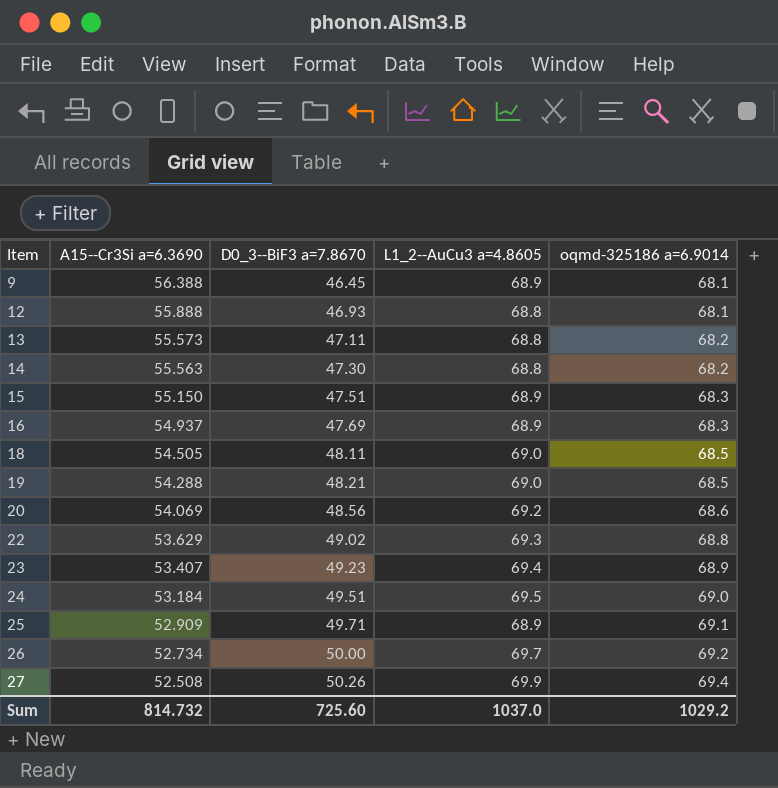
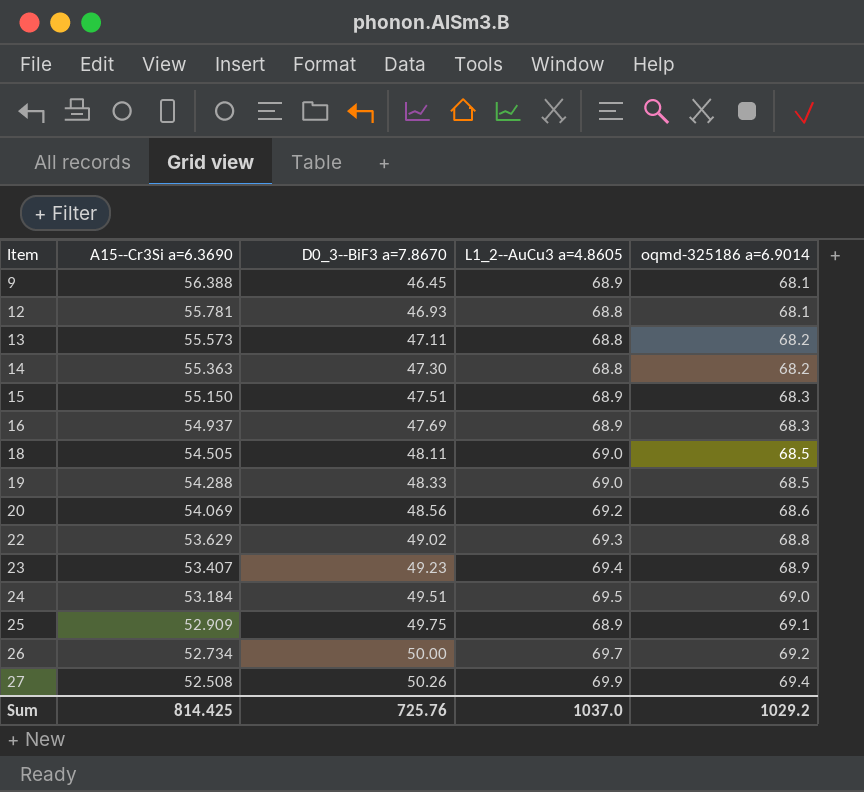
12 | A15--Cr3Si a=6.3690: 55.888 -> 55.781
14 | A15--Cr3Si a=6.3690: 55.563 -> 55.363
19 | D0_3--BiF3 a=7.8670: 48.21 -> 48.33
25 | D0_3--BiF3 a=7.8670: 49.71 -> 49.75
Sum | A15--Cr3Si a=6.3690: 814.732 -> 814.425
Sum | D0_3--BiF3 a=7.8670: 725.60 -> 725.76

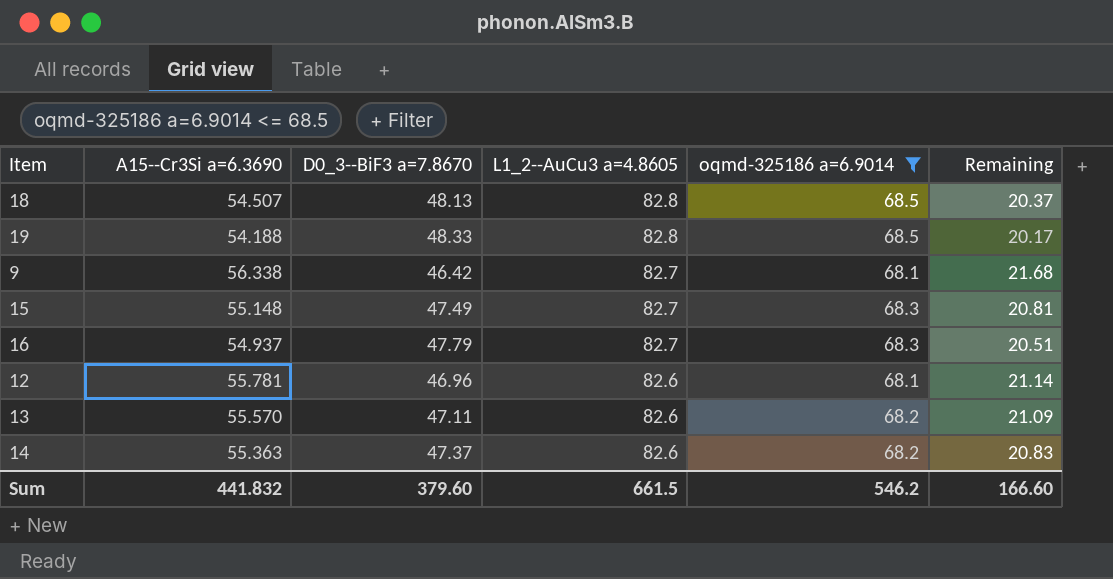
filter: none -> oqmd-325186 a=6.9014 <= 68.5
row order: Item ascending -> L1_2--AuCu3 a=4.8605 descending
column Remaining | formula: none -> [oqmd-325186 a=6.9014] - [D0_3--BiF3 a=7.8670]
18 | A15--Cr3Si a=6.3690: 54.505 -> 54.507
18 | D0_3--BiF3 a=7.8670: 48.11 -> 48.13
18 | L1_2--AuCu3 a=4.8605: 69.0 -> 82.8
19 | A15--Cr3Si a=6.3690: 54.288 -> 54.188
19 | L1_2--AuCu3 a=4.8605: 69.0 -> 82.8
9 | A15--Cr3Si a=6.3690: 56.388 -> 56.338
9 | D0_3--BiF3 a=7.8670: 46.45 -> 46.42
9 | L1_2--AuCu3 a=4.8605: 68.9 -> 82.7
15 | A15--Cr3Si a=6.3690: 55.150 -> 55.148
15 | D0_3--BiF3 a=7.8670: 47.51 -> 47.49
15 | L1_2--AuCu3 a=4.8605: 68.9 -> 82.7
16 | D0_3--BiF3 a=7.8670: 47.69 -> 47.79
16 | L1_2--AuCu3 a=4.8605: 68.9 -> 82.7
12 | D0_3--BiF3 a=7.8670: 46.93 -> 46.96
12 | L1_2--AuCu3 a=4.8605: 68.8 -> 82.6
13 | A15--Cr3Si a=6.3690: 55.573 -> 55.570
13 | L1_2--AuCu3 a=4.8605: 68.8 -> 82.6
14 | D0_3--BiF3 a=7.8670: 47.30 -> 47.37
14 | L1_2--AuCu3 a=4.8605: 68.8 -> 82.6
Sum | A15--Cr3Si a=6.3690: 814.425 -> 441.832
Sum | D0_3--BiF3 a=7.8670: 725.76 -> 379.60
Sum | L1_2--AuCu3 a=4.8605: 1037.0 -> 661.5
Sum | oqmd-325186 a=6.9014: 1029.2 -> 546.2

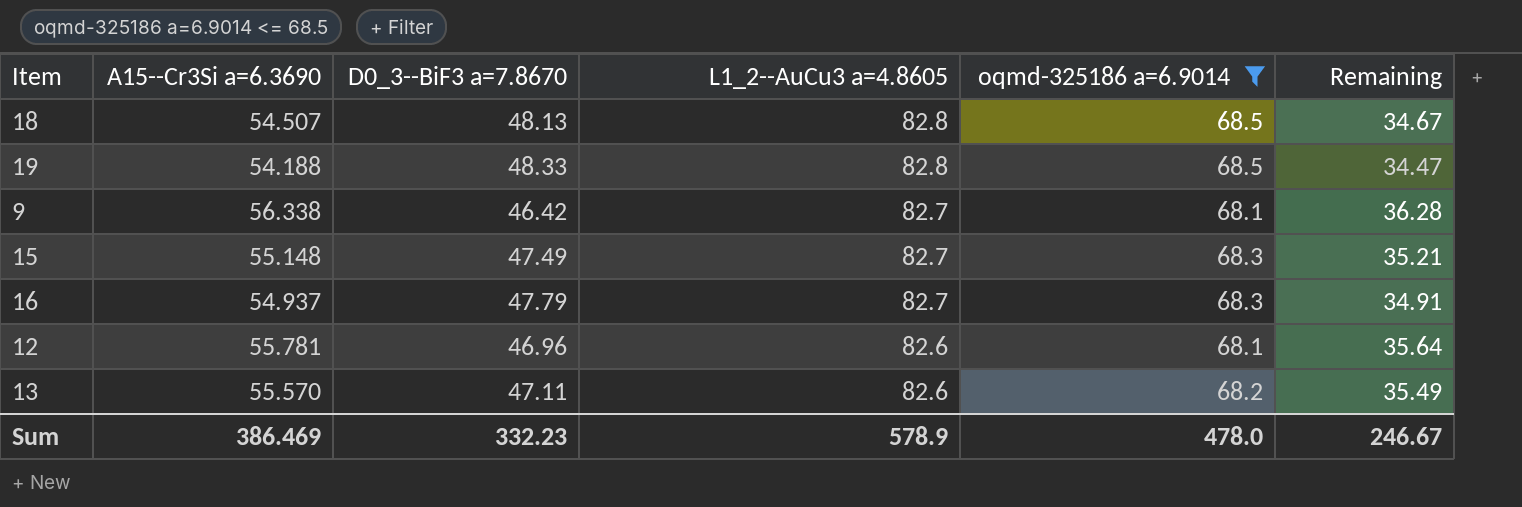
column Remaining | formula: [oqmd-325186 a=6.9014] - [D0_3--BiF3 a=7.8670] -> [L1_2--AuCu3 a=4.8605] - [D0_3--BiF3 a=7.8670]
row 14: 55.363 | 47.37 | 82.6 | 68.2 | 20.83 -> none
Sum | A15--Cr3Si a=6.3690: 441.832 -> 386.469
Sum | D0_3--BiF3 a=7.8670: 379.60 -> 332.23
Sum | L1_2--AuCu3 a=4.8605: 661.5 -> 578.9
Sum | oqmd-325186 a=6.9014: 546.2 -> 478.0
Sum | Remaining: 166.60 -> 246.67

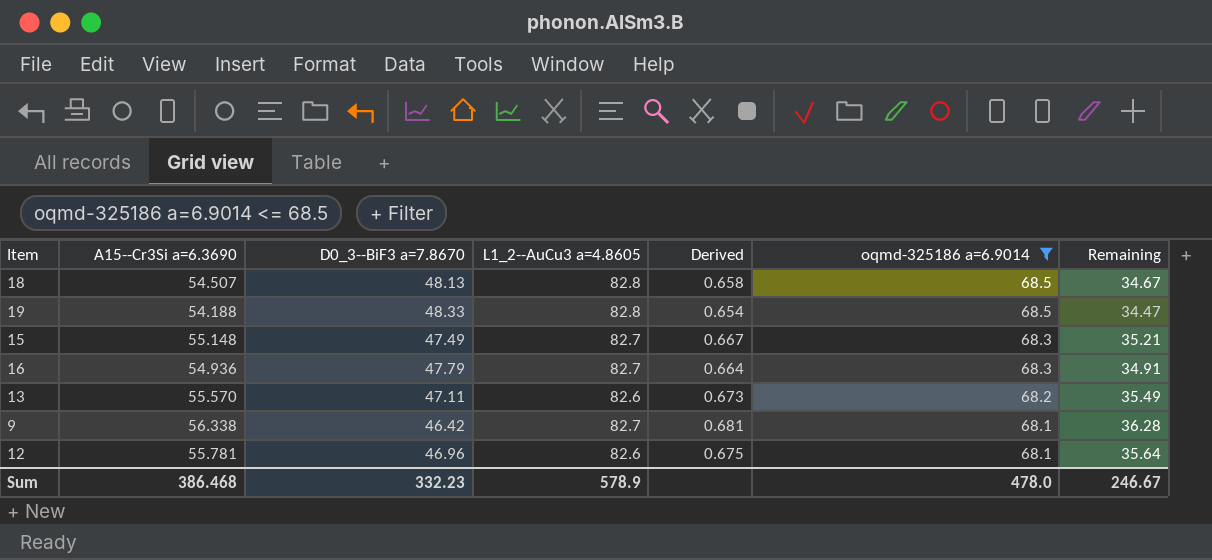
row order: L1_2--AuCu3 a=4.8605 descending -> oqmd-325186 a=6.9014 descending
column Derived | formula: none -> [A15--Cr3Si a=6.3690] / [L1_2--AuCu3 a=4.8605]
16 | A15--Cr3Si a=6.3690: 54.937 -> 54.936
Sum | A15--Cr3Si a=6.3690: 386.469 -> 386.468

